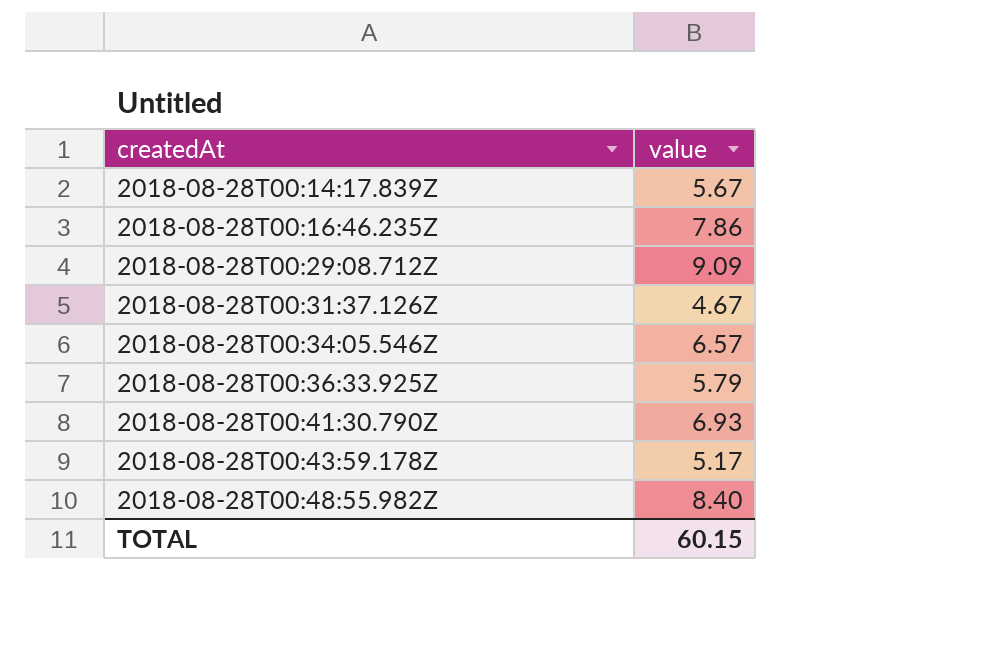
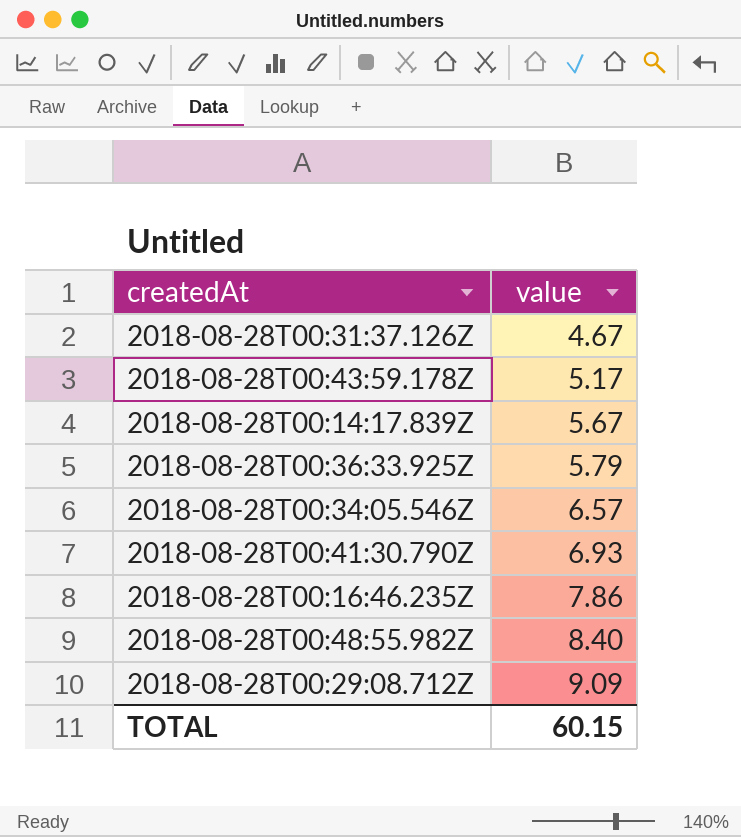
row order: createdAt ascending -> value ascending

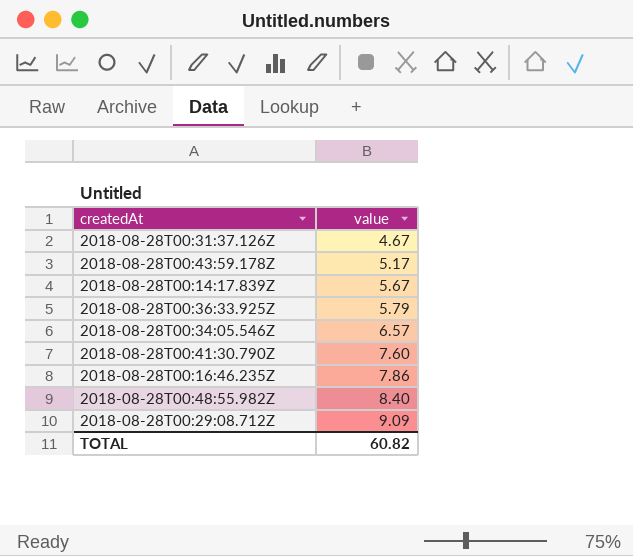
2018-08-28T00:41:30.790Z | value: 6.93 -> 7.60
TOTAL | value: 60.15 -> 60.82

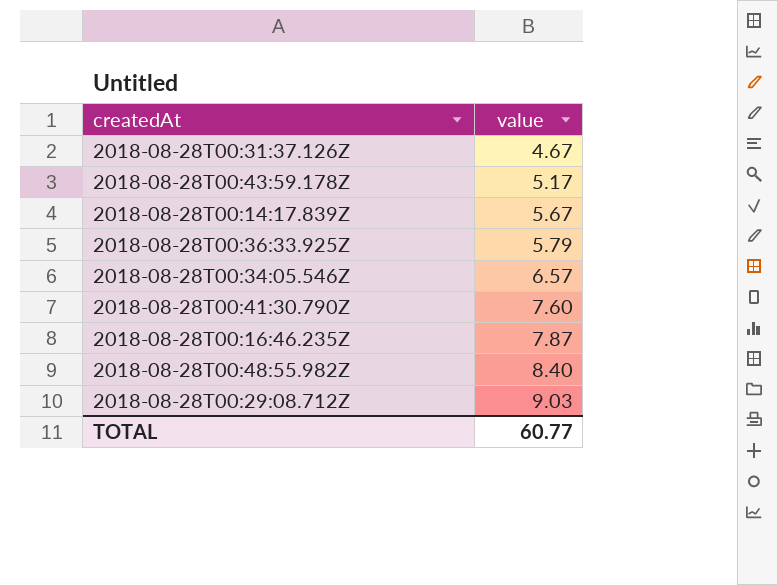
2018-08-28T00:16:46.235Z | value: 7.86 -> 7.87
2018-08-28T00:29:08.712Z | value: 9.09 -> 9.03
TOTAL | value: 60.82 -> 60.77

